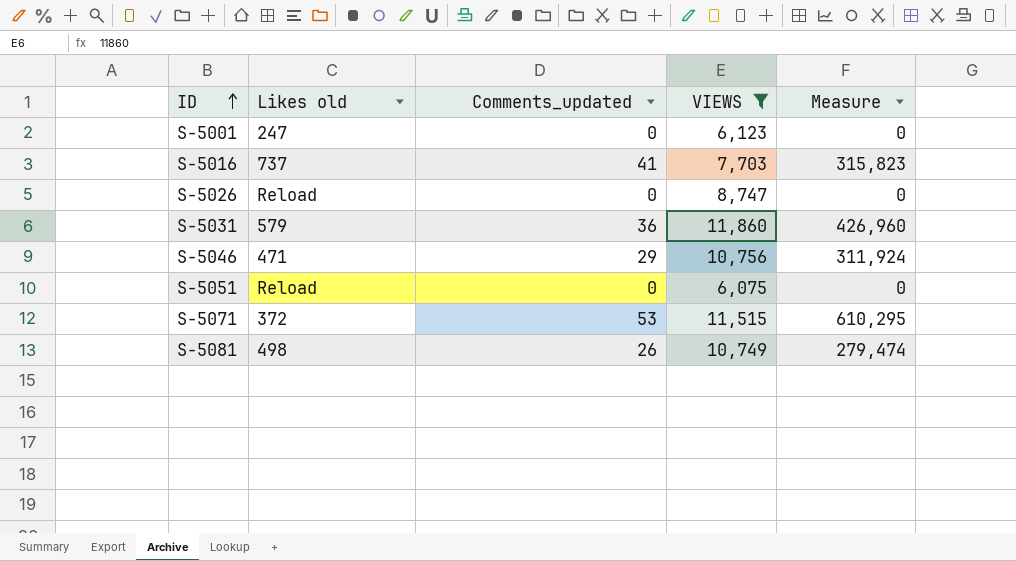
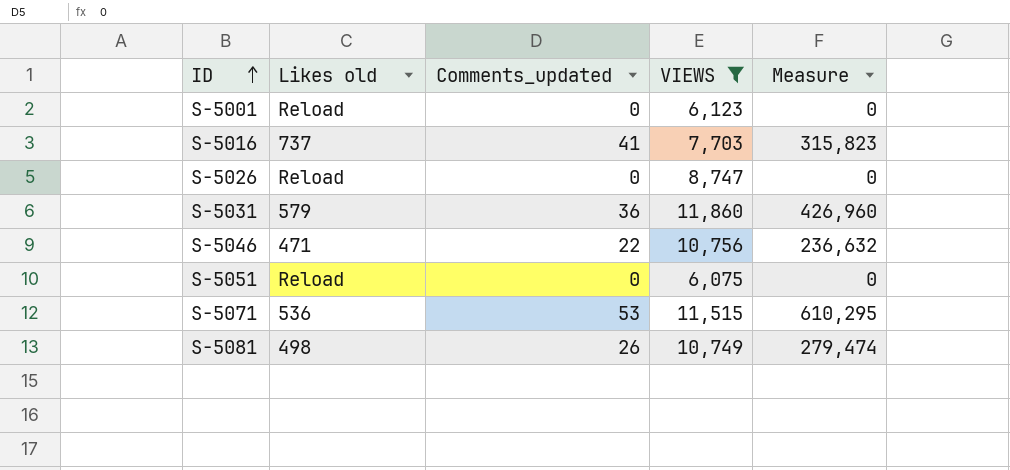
S-5001 | Likes old: 247 -> Reload
S-5046 | Comments_updated: 29 -> 22
S-5046 | Measure: 311,924 -> 236,632
S-5071 | Likes old: 372 -> 536

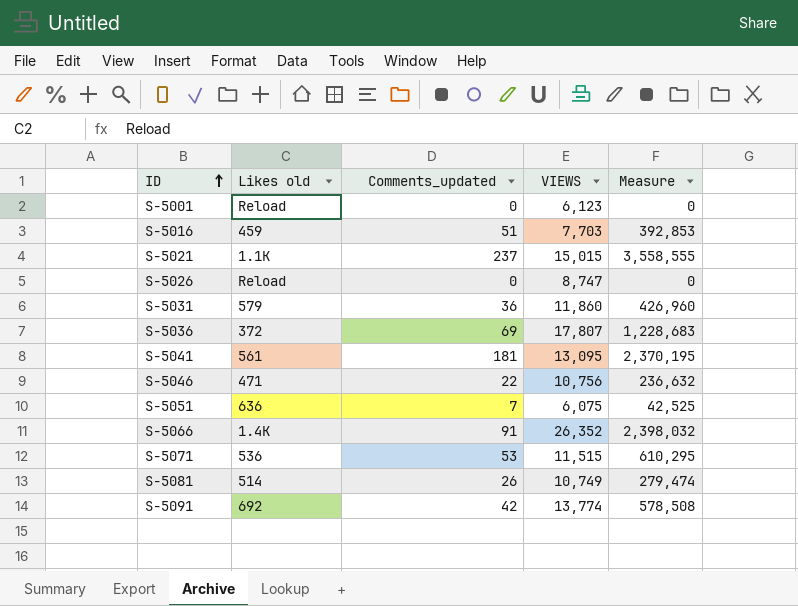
filter: VIEWS <= 11,860 -> none
S-5016 | Likes old: 737 -> 459
S-5016 | Comments_updated: 41 -> 51
S-5016 | Measure: 315,823 -> 392,853
S-5051 | Likes old: Reload -> 636
S-5051 | Comments_updated: 0 -> 7
S-5051 | Measure: 0 -> 42,525
S-5081 | Likes old: 498 -> 514

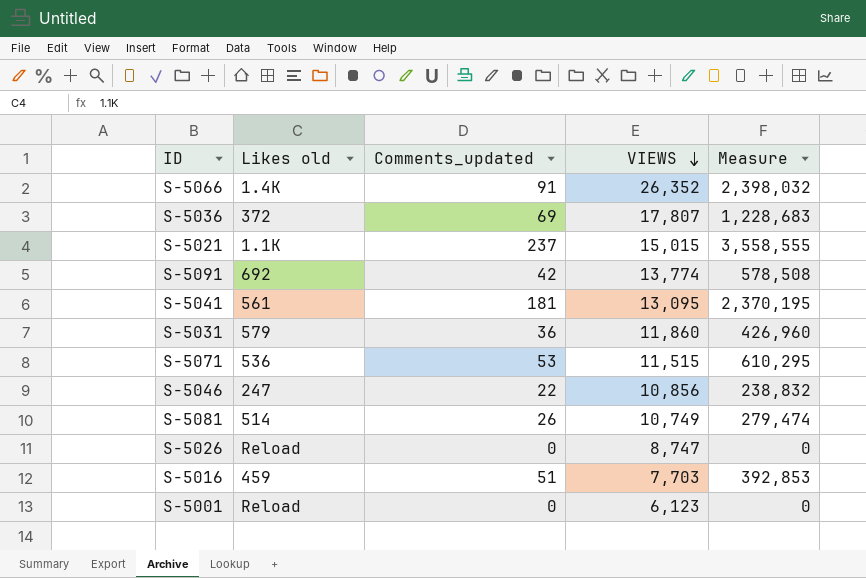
row order: ID ascending -> VIEWS descending
row S-5051: 636 | 7 | 6,075 | 42,525 -> none
S-5046 | Likes old: 471 -> 247
S-5046 | VIEWS: 10,756 -> 10,856
S-5046 | Measure: 236,632 -> 238,832

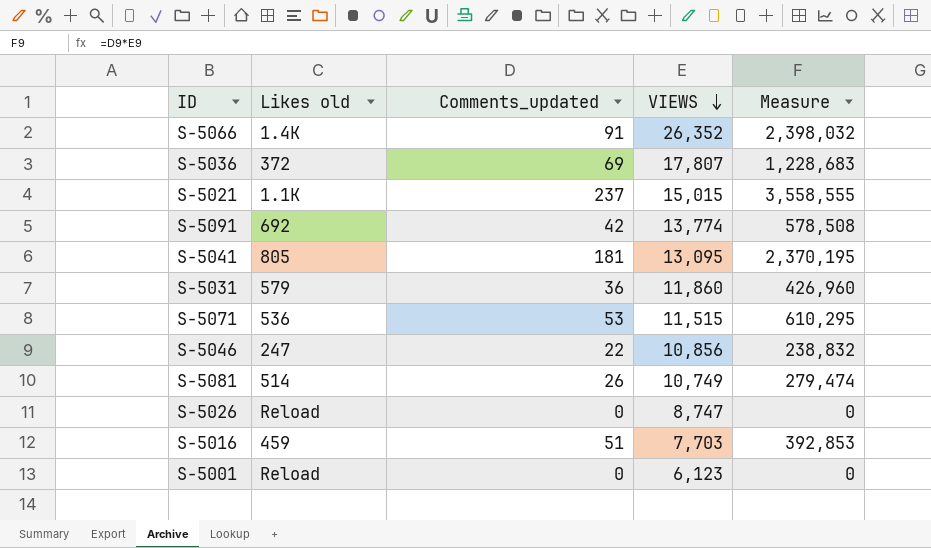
S-5041 | Likes old: 561 -> 805

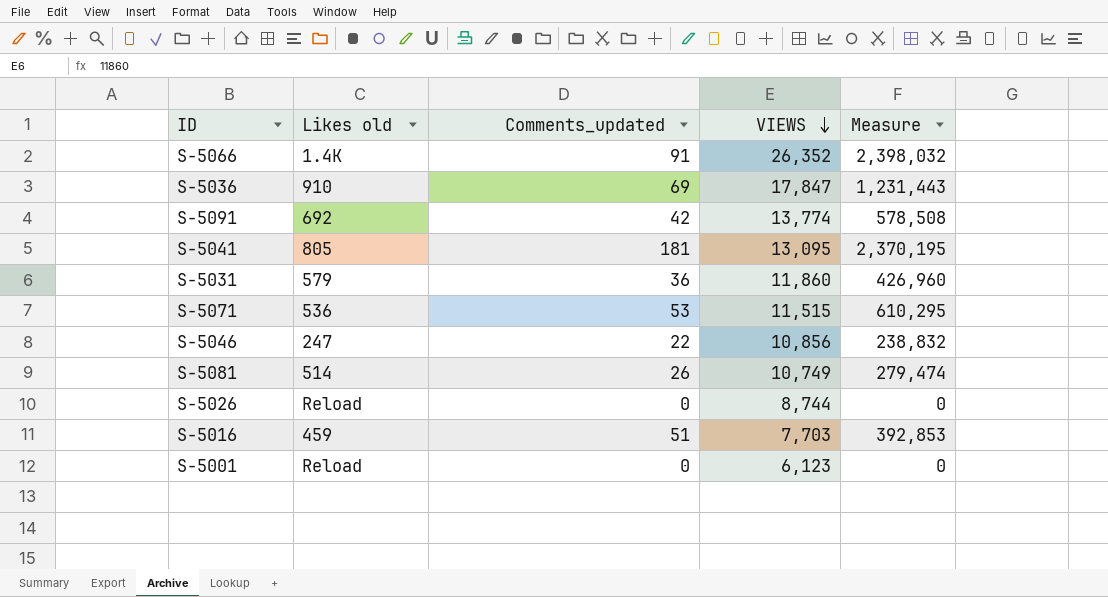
row S-5021: 1.1K | 237 | 15,015 | 3,558,555 -> none
S-5036 | Likes old: 372 -> 910
S-5036 | VIEWS: 17,807 -> 17,847
S-5036 | Measure: 1,228,683 -> 1,231,443
S-5026 | VIEWS: 8,747 -> 8,744

